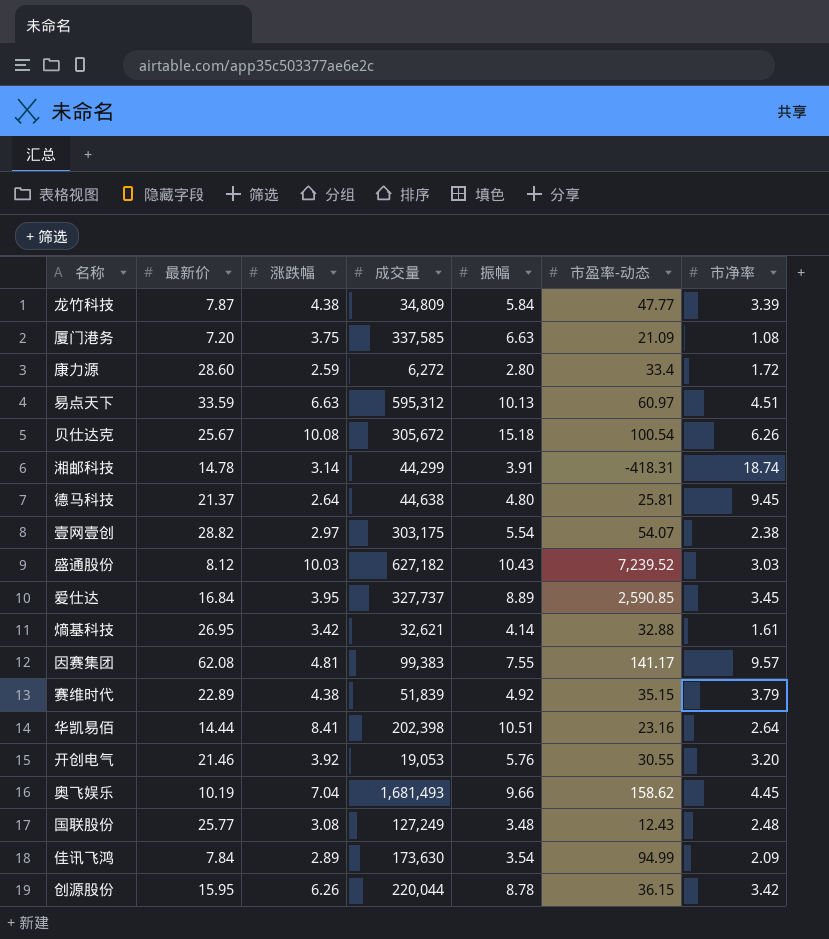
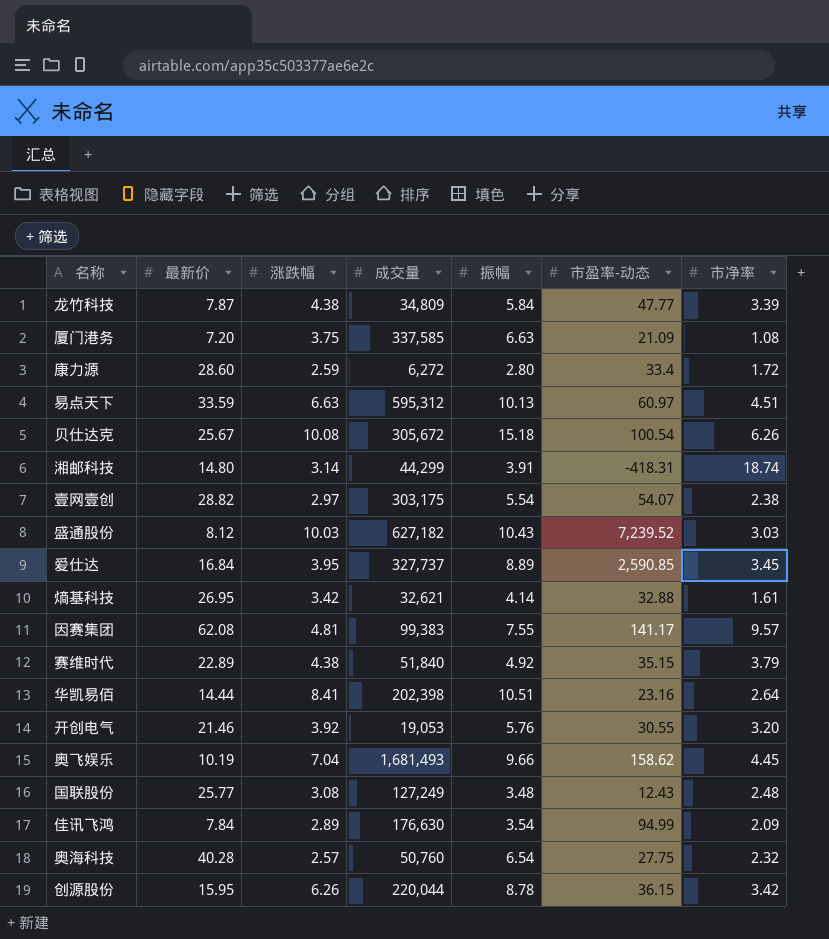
row 德马科技: 21.37 | 2.64 | 44,638 | 4.80 | 25.81 | 9.45 -> none
湘邮科技 | 最新价: 14.78 -> 14.80
赛维时代 | 成交量: 51,839 -> 51,840
佳讯飞鸿 | 成交量: 173,630 -> 176,630
row 奥海科技: none -> 40.28 | 2.57 | 50,760 | 6.54 | 27.75 | 2.32

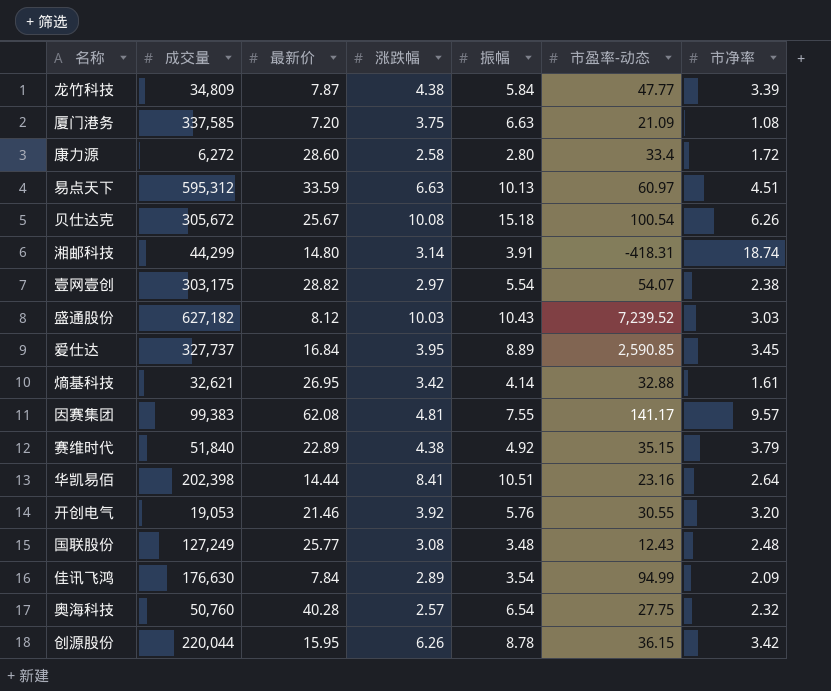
column 成交量 | position: 4 -> 2
row 奥飞娱乐: 10.19 | 7.04 | 1,681,493 | 9.66 | 158.62 | 4.45 -> none
康力源 | 涨跌幅: 2.59 -> 2.58

